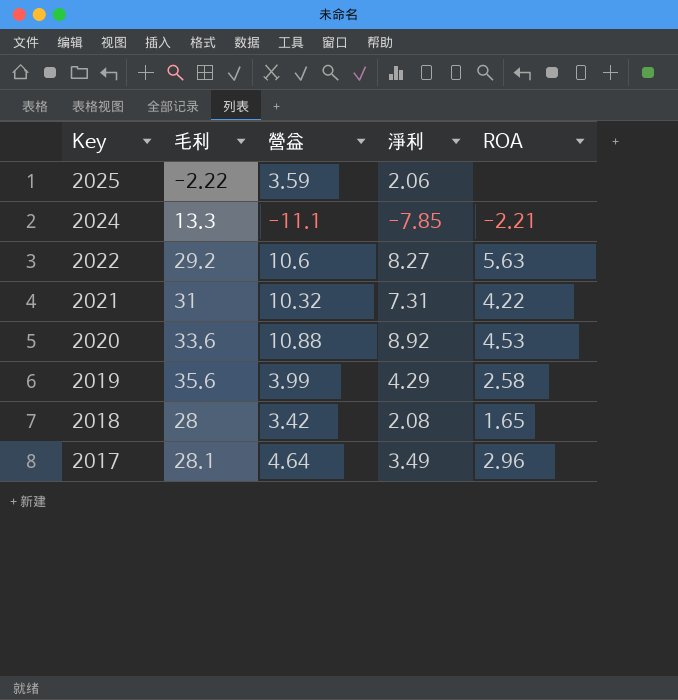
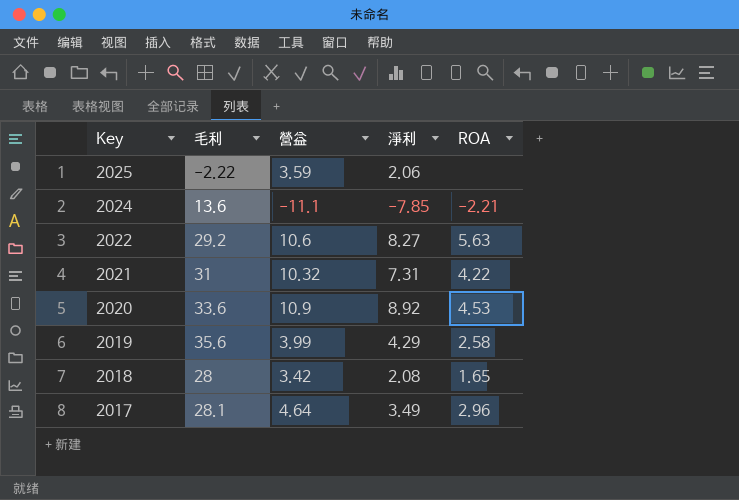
2024 | 毛利: 13.3 -> 13.6
2020 | 營益: 10.88 -> 10.9

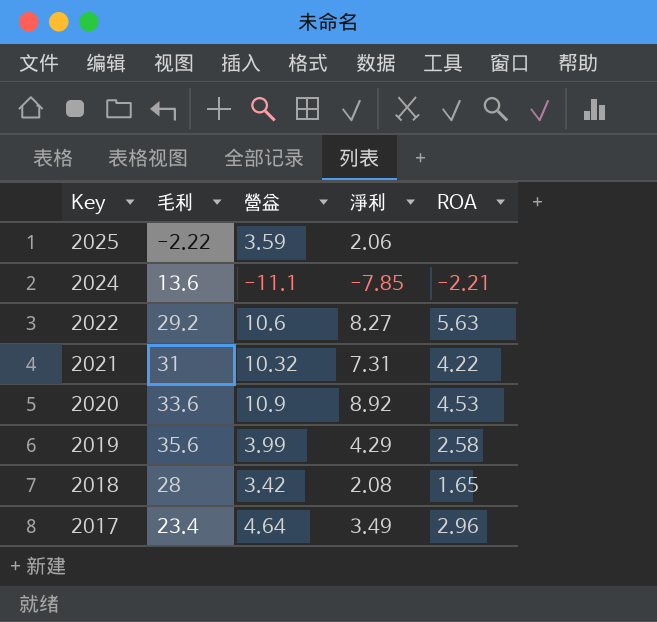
2017 | 毛利: 28.1 -> 23.4

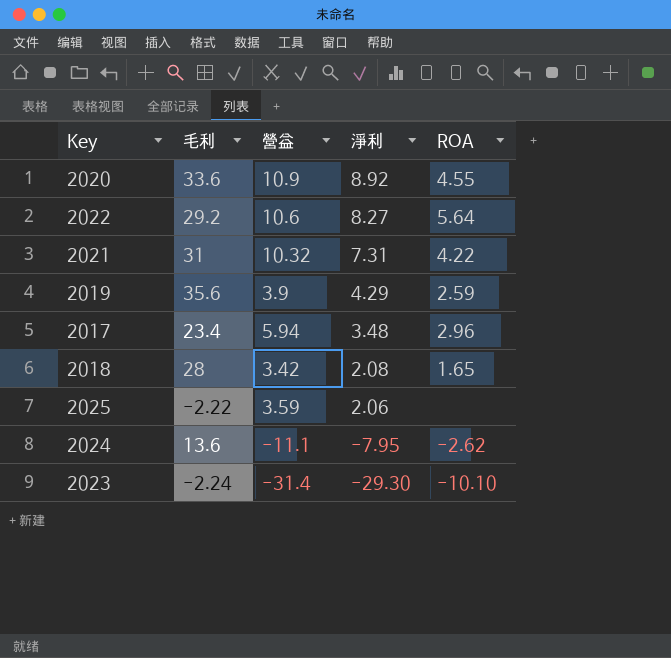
row order: Key descending -> 淨利 descending
2020 | ROA: 4.53 -> 4.55
2022 | ROA: 5.63 -> 5.64
2019 | 營益: 3.99 -> 3.9
2019 | ROA: 2.58 -> 2.59
2017 | 營益: 4.64 -> 5.94
2017 | 淨利: 3.49 -> 3.48
2024 | 淨利: -7.85 -> -7.95
2024 | ROA: -2.21 -> -2.62
row 2023: none -> -2.24 | -31.4 | -29.30 | -10.10

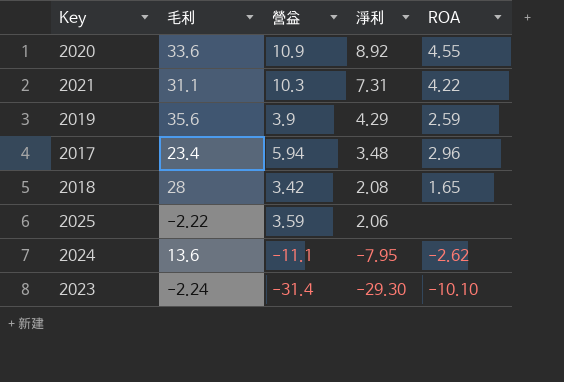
row 2022: 29.2 | 10.6 | 8.27 | 5.64 -> none
2021 | 毛利: 31 -> 31.1
2021 | 營益: 10.32 -> 10.3

